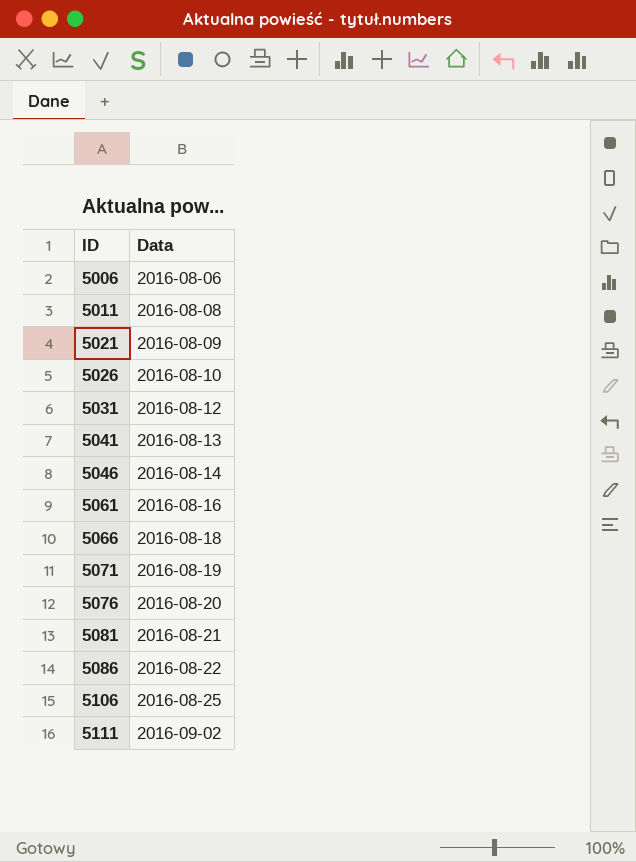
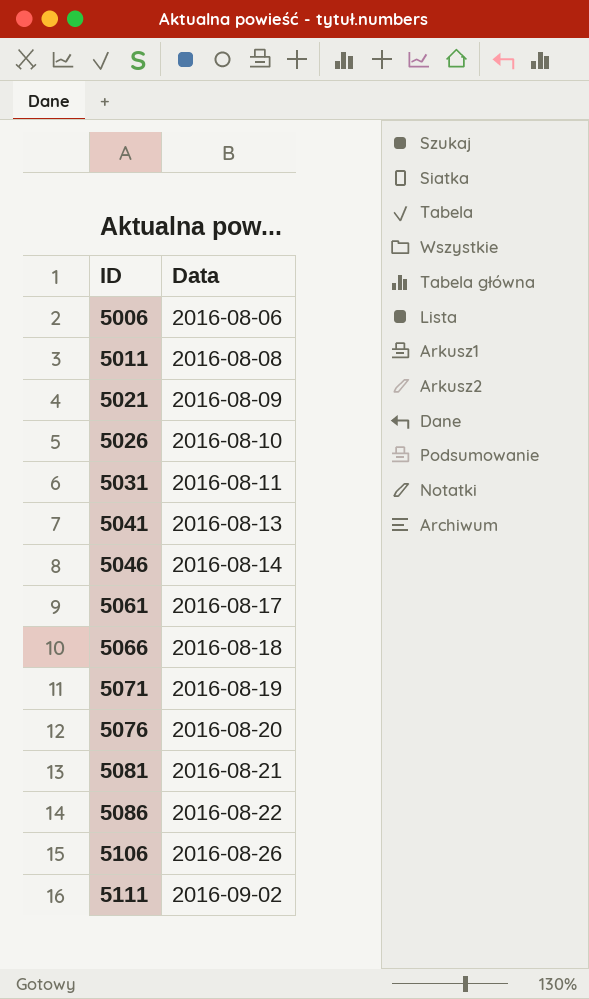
5031 | Data: 2016-08-12 -> 2016-08-11
5061 | Data: 2016-08-16 -> 2016-08-17
5106 | Data: 2016-08-25 -> 2016-08-26

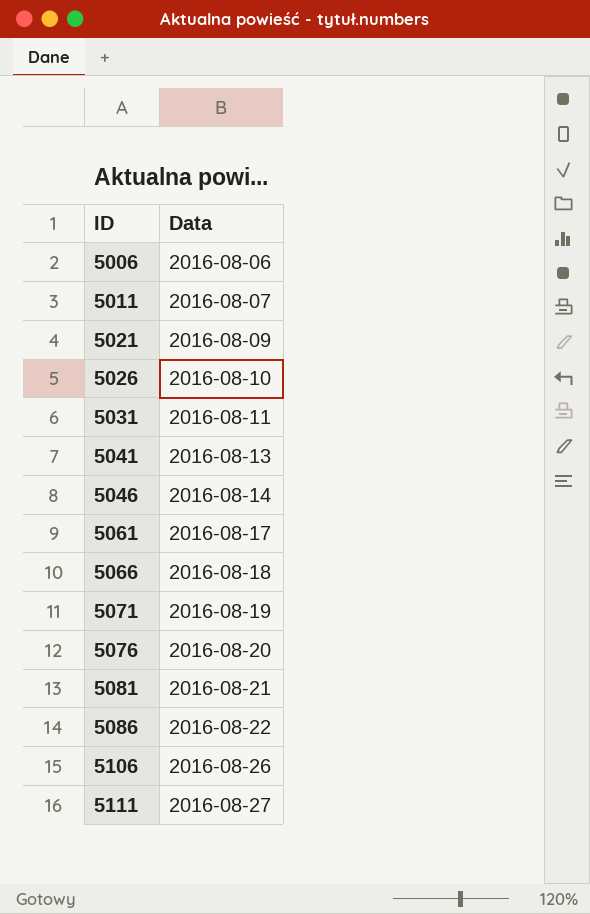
5011 | Data: 2016-08-08 -> 2016-08-07
5111 | Data: 2016-09-02 -> 2016-08-27

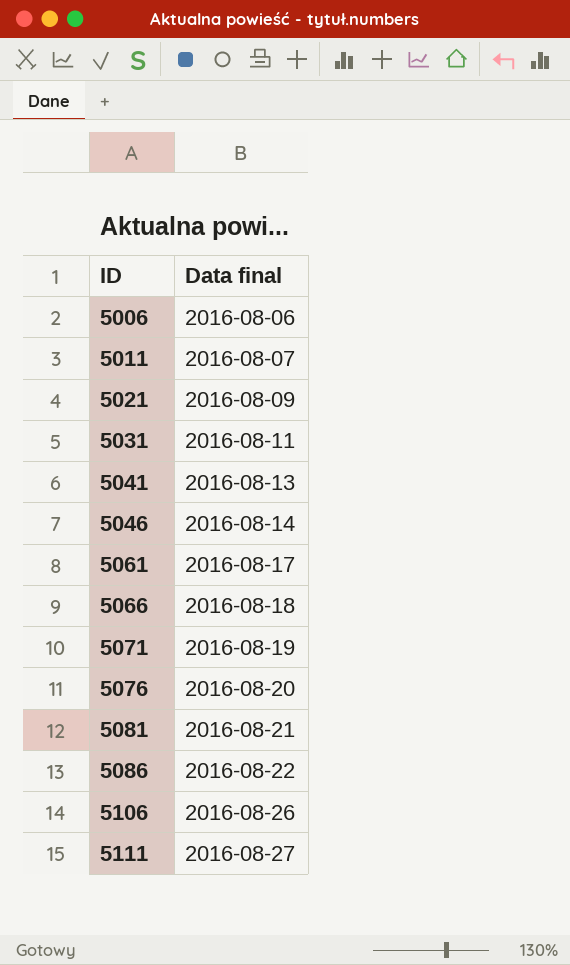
column name: Data -> Data final
row 5026: 2016-08-10 -> none

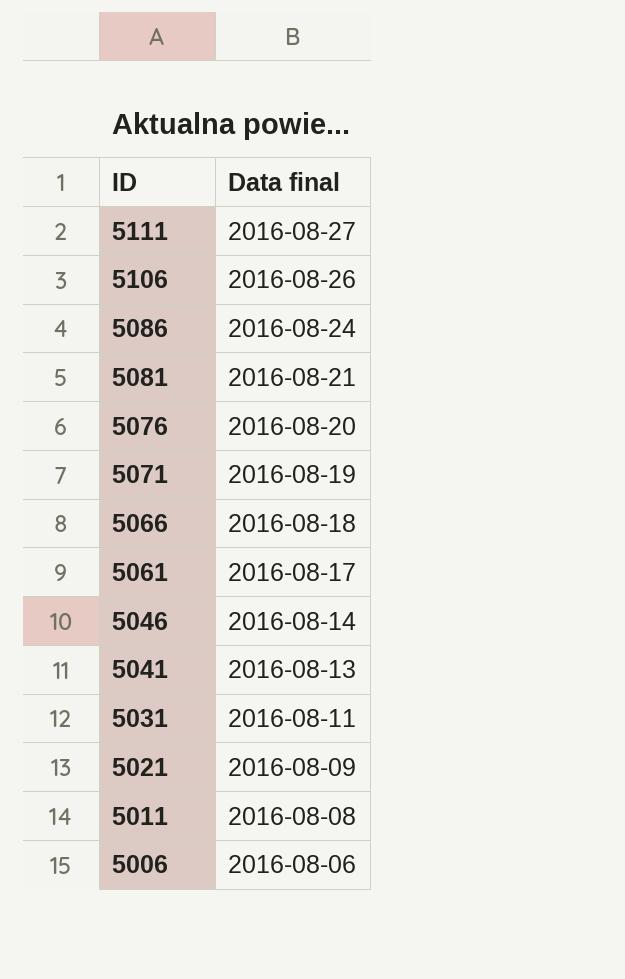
row order: ID ascending -> ID descending
5086 | Data final: 2016-08-22 -> 2016-08-24
5011 | Data final: 2016-08-07 -> 2016-08-08

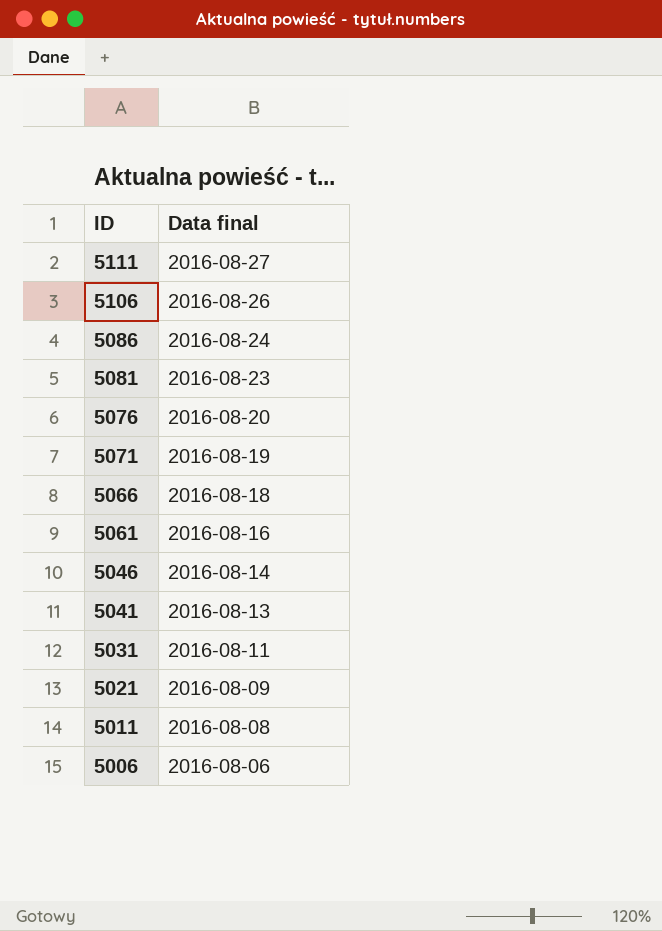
5081 | Data final: 2016-08-21 -> 2016-08-23
5061 | Data final: 2016-08-17 -> 2016-08-16

